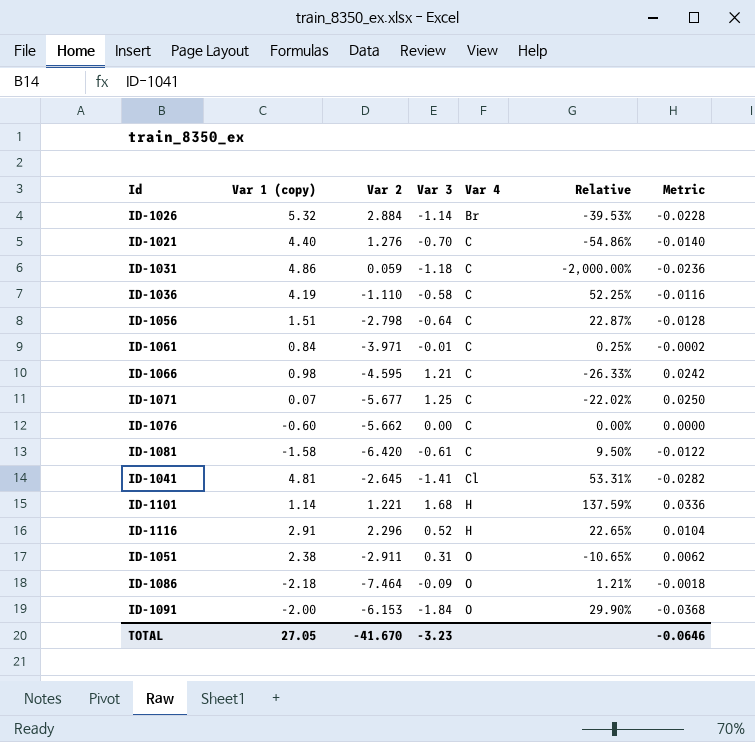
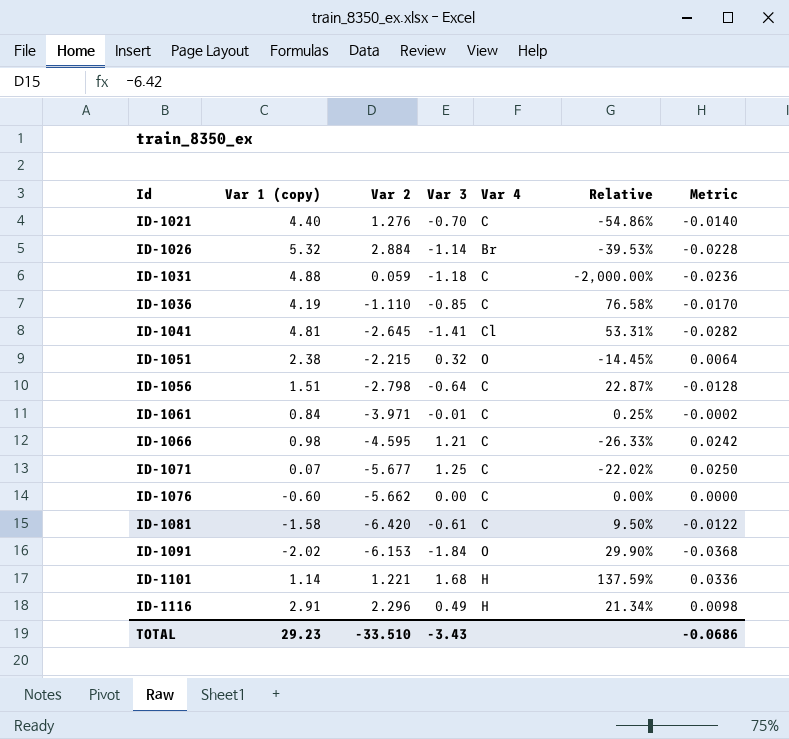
row order: Var 4 ascending -> Id ascending
row ID-1086: -2.18 | -7.464 | -0.09 | O | 1.21% | -0.0018 -> none
ID-1031 | Var 1 (copy): 4.86 -> 4.88
ID-1036 | Var 3: -0.58 -> -0.85
ID-1036 | Relative: 52.25% -> 76.58%
ID-1036 | Metric: -0.0116 -> -0.0170
ID-1051 | Var 2: -2.911 -> -2.215
ID-1051 | Var 3: 0.31 -> 0.32
ID-1051 | Relative: -10.65% -> -14.45%
ID-1051 | Metric: 0.0062 -> 0.0064
ID-1091 | Var 1 (copy): -2.00 -> -2.02
ID-1116 | Var 3: 0.52 -> 0.49
ID-1116 | Relative: 22.65% -> 21.34%
ID-1116 | Metric: 0.0104 -> 0.0098
TOTAL | Var 1 (copy): 27.05 -> 29.23
TOTAL | Var 2: -41.670 -> -33.510
TOTAL | Var 3: -3.23 -> -3.43
TOTAL | Metric: -0.0646 -> -0.0686

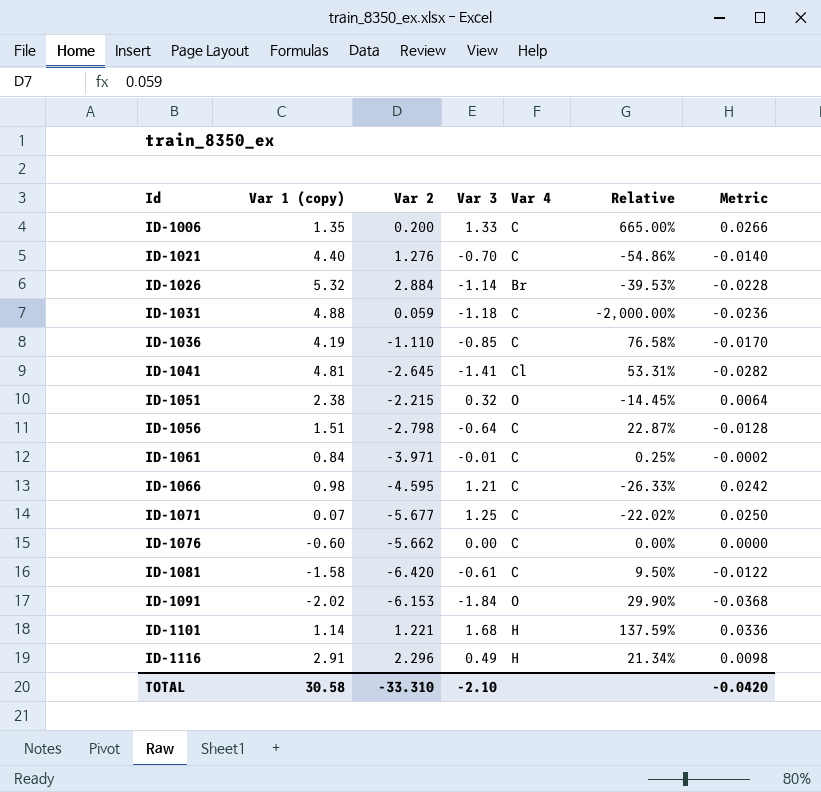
row ID-1006: none -> 1.35 | 0.200 | 1.33 | C | 665.00% | 0.0266
TOTAL | Var 1 (copy): 29.23 -> 30.58
TOTAL | Var 2: -33.510 -> -33.310
TOTAL | Var 3: -3.43 -> -2.10
TOTAL | Metric: -0.0686 -> -0.0420

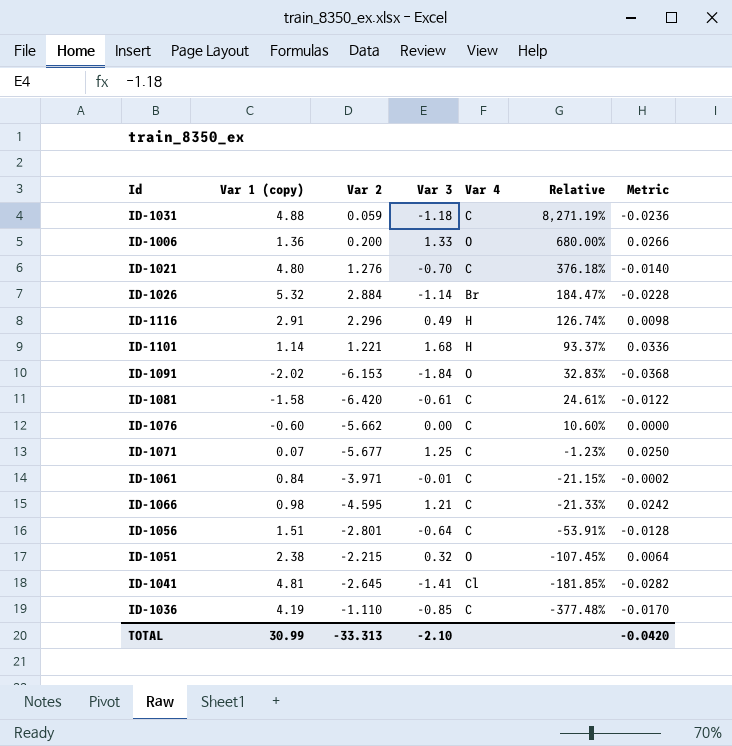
row order: Id ascending -> Relative descending
column Relative | formula: [Var 3] / [Var 2] -> [Var 1 (copy)] / [Var 2]
ID-1006 | Var 1 (copy): 1.35 -> 1.36
ID-1006 | Var 4: C -> O
ID-1021 | Var 1 (copy): 4.40 -> 4.80
ID-1056 | Var 2: -2.798 -> -2.801
TOTAL | Var 1 (copy): 30.58 -> 30.99
TOTAL | Var 2: -33.310 -> -33.313

